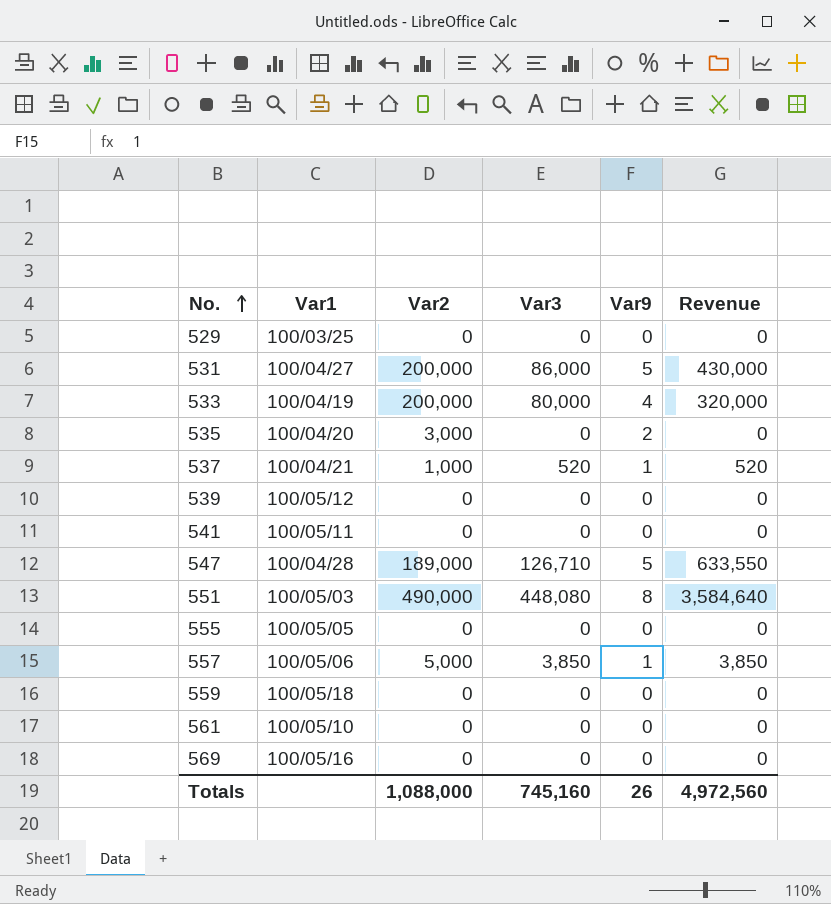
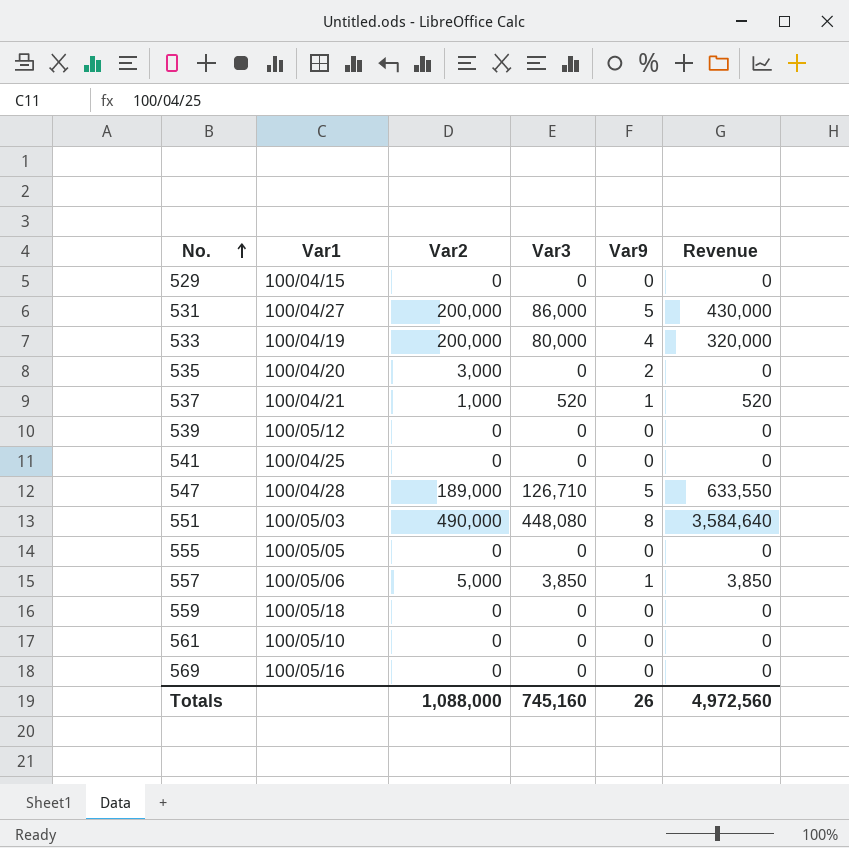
529 | Var1: 100/03/25 -> 100/04/15
541 | Var1: 100/05/11 -> 100/04/25

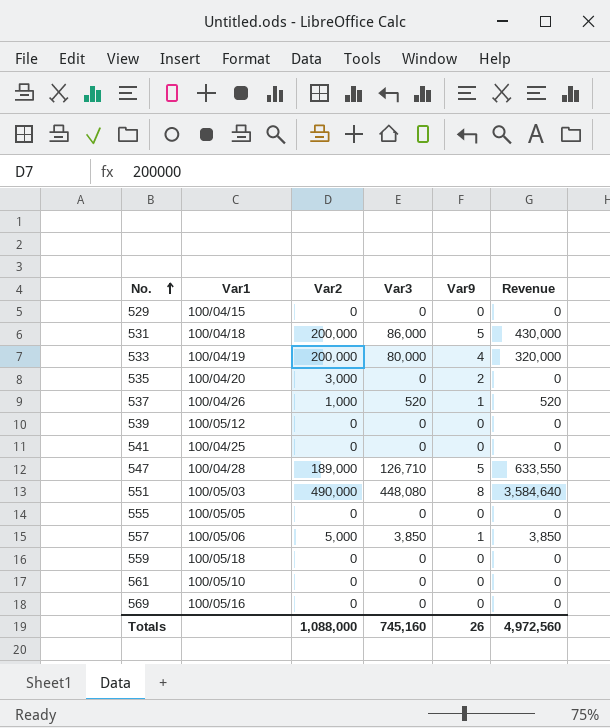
531 | Var1: 100/04/27 -> 100/04/18
537 | Var1: 100/04/21 -> 100/04/26

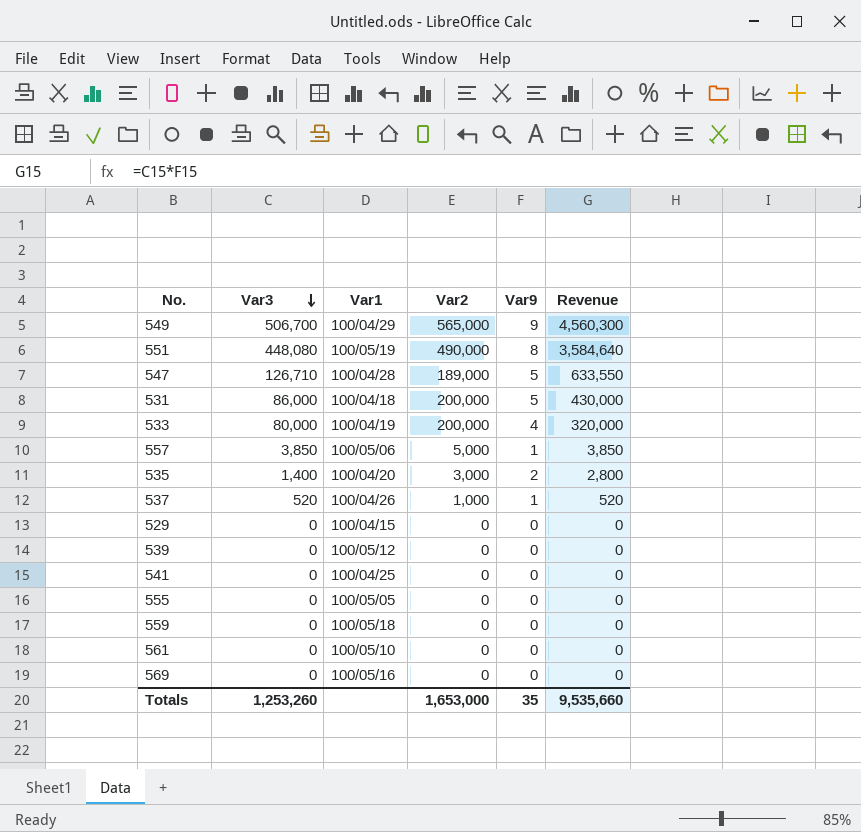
row order: No. ascending -> Var3 descending
column Var3 | position: 4 -> 2
row 549: none -> 506,700 | 100/04/29 | 565,000 | 9 | 4,560,300
551 | Var1: 100/05/03 -> 100/05/19
535 | Var3: 0 -> 1,400
535 | Revenue: 0 -> 2,800
Totals | Var3: 745,160 -> 1,253,260
Totals | Var2: 1,088,000 -> 1,653,000
Totals | Var9: 26 -> 35
Totals | Revenue: 4,972,560 -> 9,535,660

